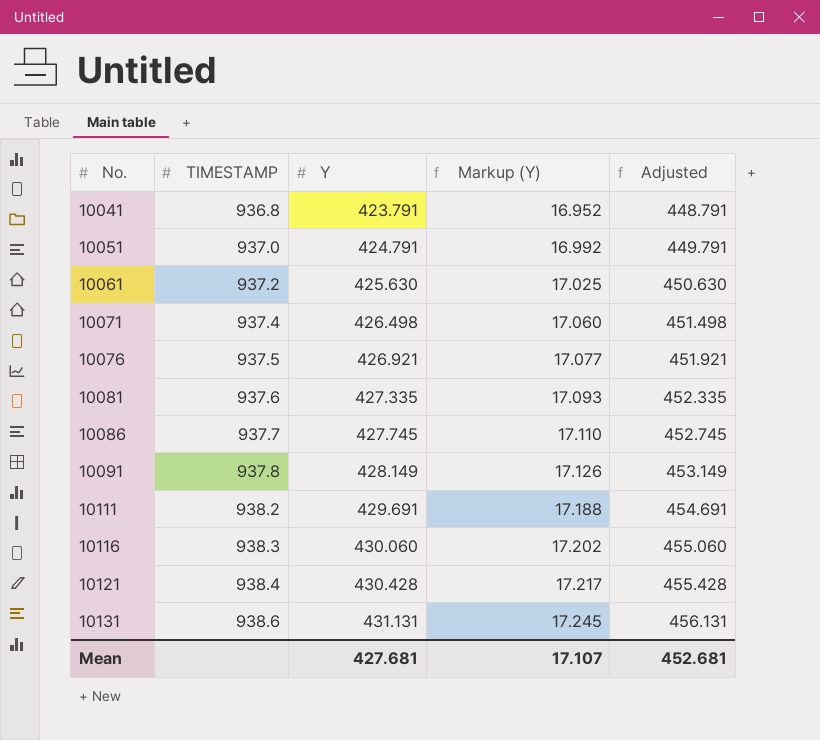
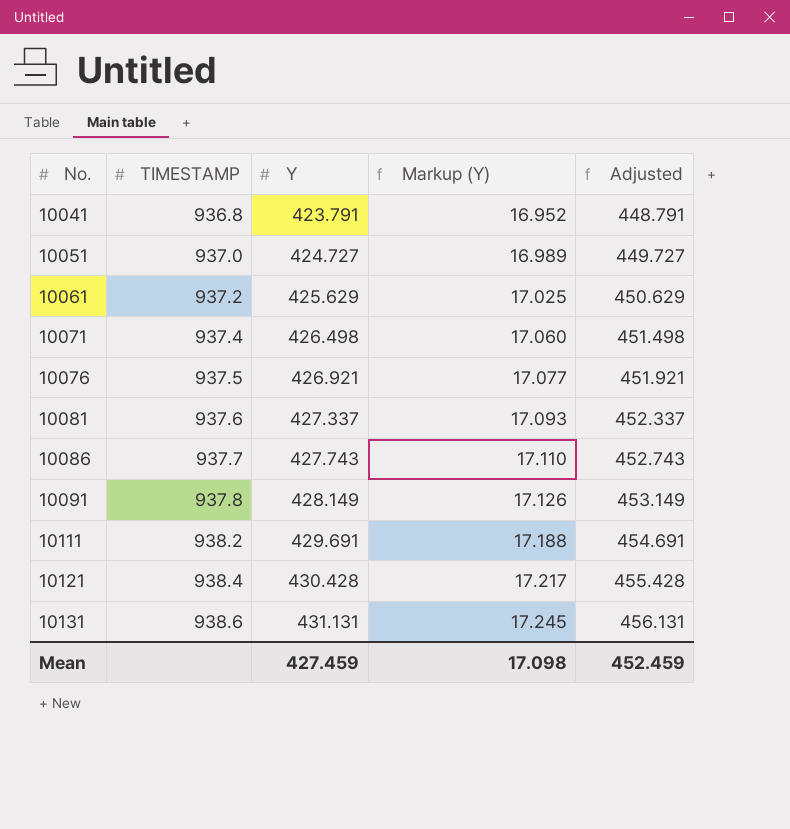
row 10116: 938.3 | 430.060 | 17.202 | 455.060 -> none
10051 | Y: 424.791 -> 424.727
10051 | Markup (Y): 16.992 -> 16.989
10051 | Adjusted: 449.791 -> 449.727
10061 | Y: 425.630 -> 425.629
10061 | Adjusted: 450.630 -> 450.629
10081 | Y: 427.335 -> 427.337
10081 | Adjusted: 452.335 -> 452.337
10086 | Y: 427.745 -> 427.743
10086 | Adjusted: 452.745 -> 452.743
Mean | Y: 427.681 -> 427.459
Mean | Markup (Y): 17.107 -> 17.098
Mean | Adjusted: 452.681 -> 452.459

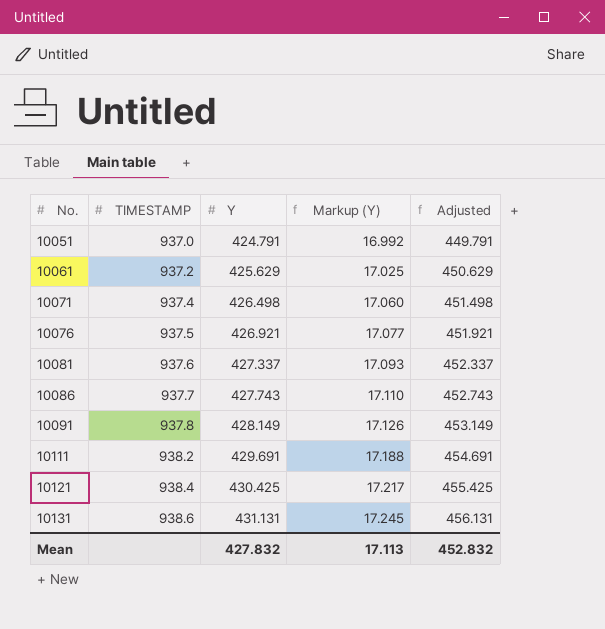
row 10041: 936.8 | 423.791 | 16.952 | 448.791 -> none
10051 | Y: 424.727 -> 424.791
10051 | Markup (Y): 16.989 -> 16.992
10051 | Adjusted: 449.727 -> 449.791
10121 | Y: 430.428 -> 430.425
10121 | Adjusted: 455.428 -> 455.425
Mean | Y: 427.459 -> 427.832
Mean | Markup (Y): 17.098 -> 17.113
Mean | Adjusted: 452.459 -> 452.832

